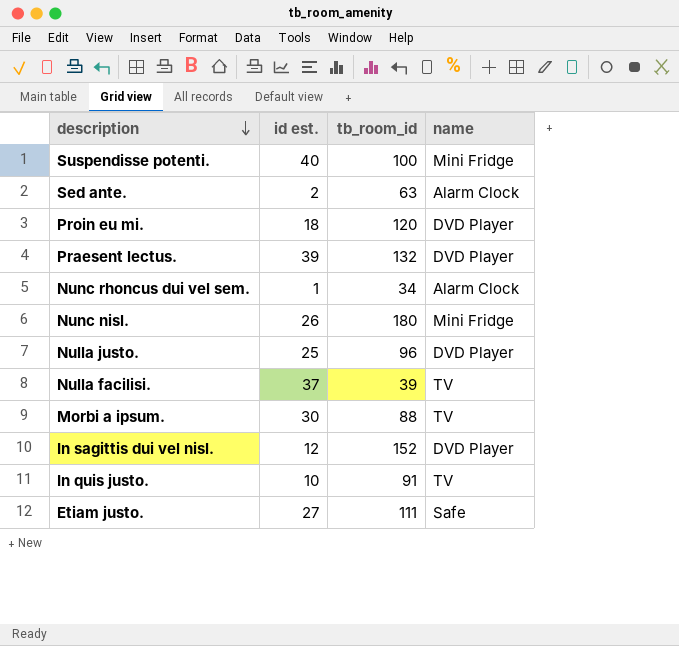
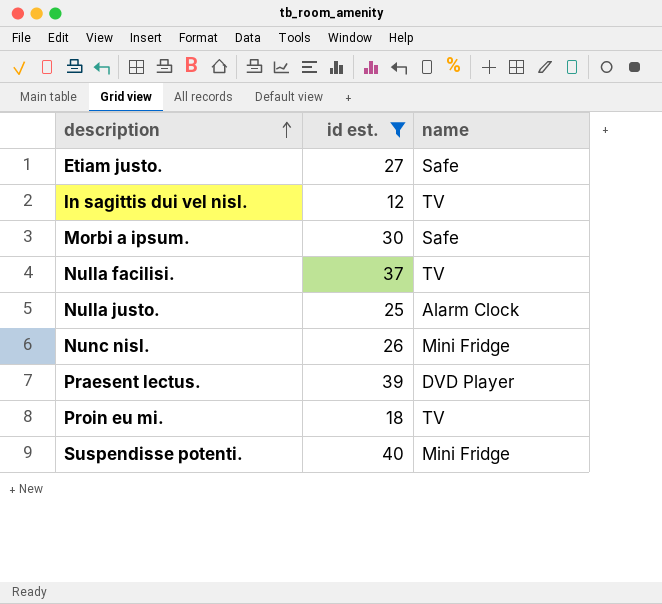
filter: none -> id est. >= 12
row order: description descending -> description ascending
column tb_room_id | position: 3 -> none
In sagittis dui vel nisl. | name: DVD Player -> TV
Morbi a ipsum. | name: TV -> Safe
Nulla justo. | name: DVD Player -> Alarm Clock
Proin eu mi. | name: DVD Player -> TV

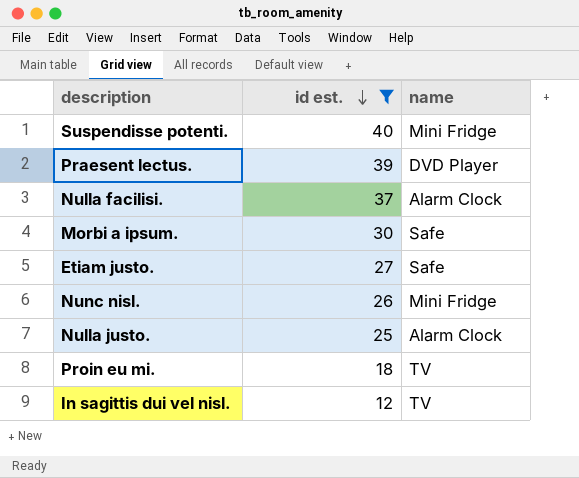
row order: description ascending -> id est. descending
Nulla facilisi. | name: TV -> Alarm Clock

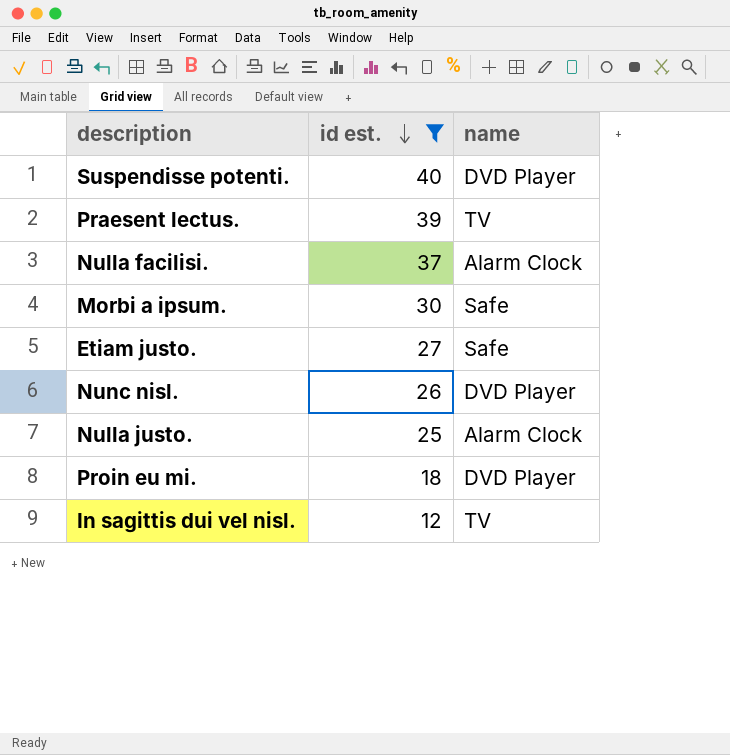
Suspendisse potenti. | name: Mini Fridge -> DVD Player
Praesent lectus. | name: DVD Player -> TV
Nunc nisl. | name: Mini Fridge -> DVD Player
Proin eu mi. | name: TV -> DVD Player

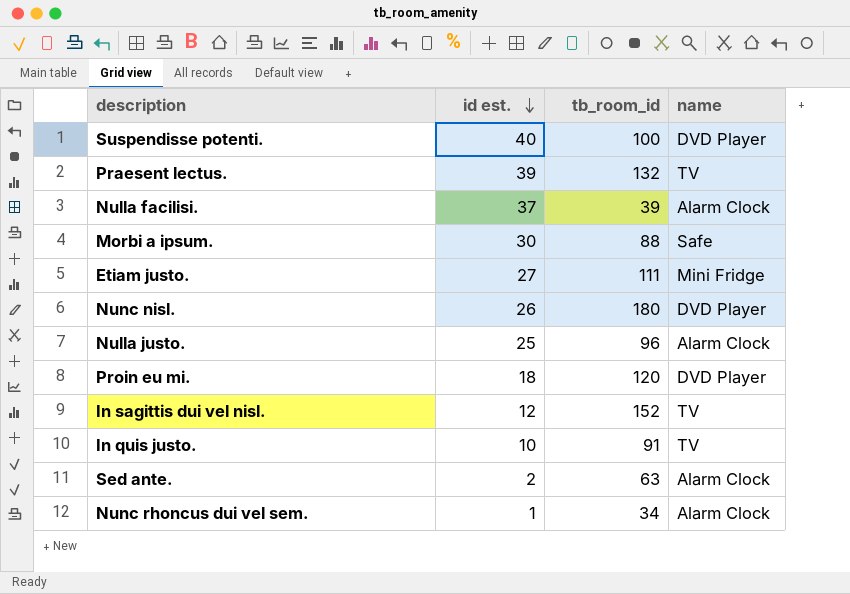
filter: id est. >= 12 -> none
column tb_room_id | position: none -> 3
Etiam justo. | name: Safe -> Mini Fridge

